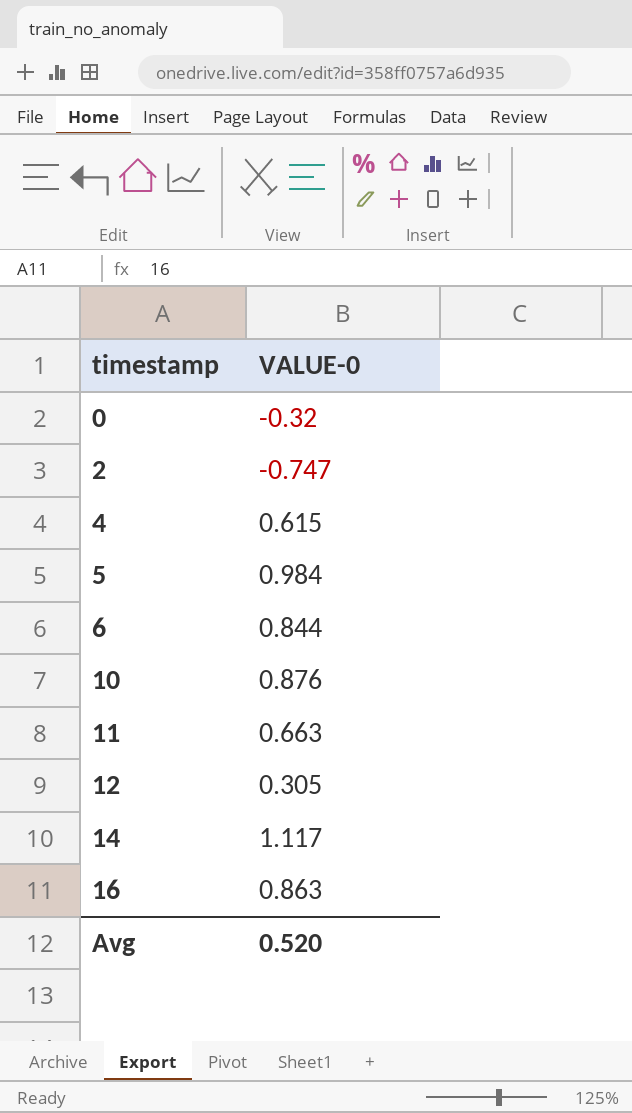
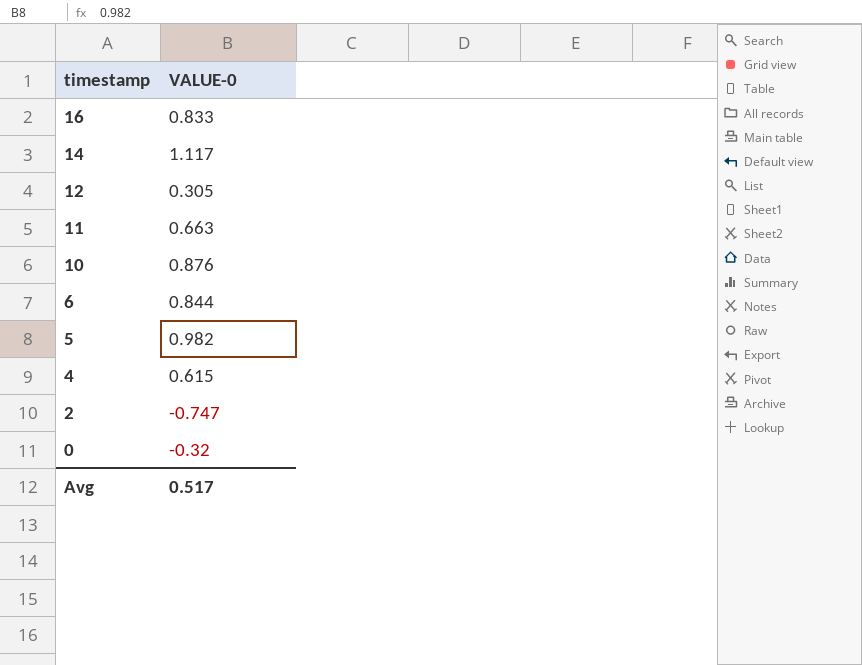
row order: timestamp ascending -> timestamp descending
16 | VALUE-0: 0.863 -> 0.833
5 | VALUE-0: 0.984 -> 0.982
Avg | VALUE-0: 0.520 -> 0.517

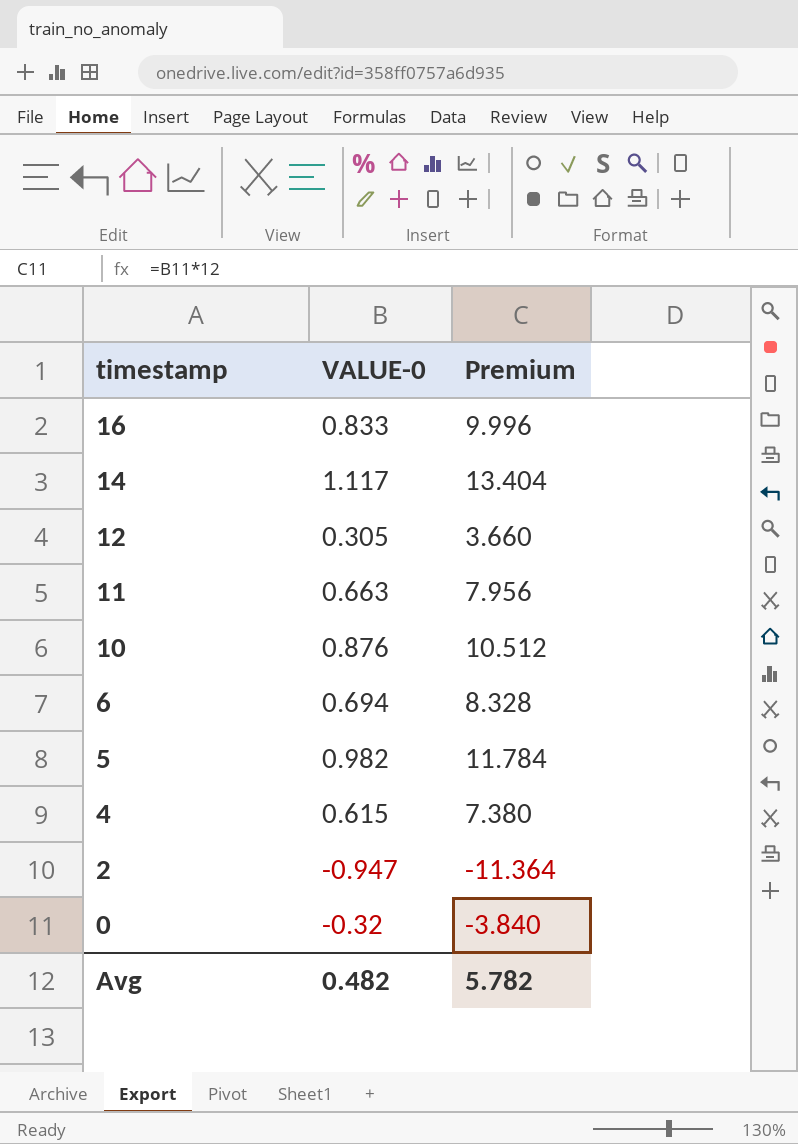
column Premium | formula: none -> [VALUE-0] * 12
6 | VALUE-0: 0.844 -> 0.694
2 | VALUE-0: -0.747 -> -0.947
Avg | VALUE-0: 0.517 -> 0.482

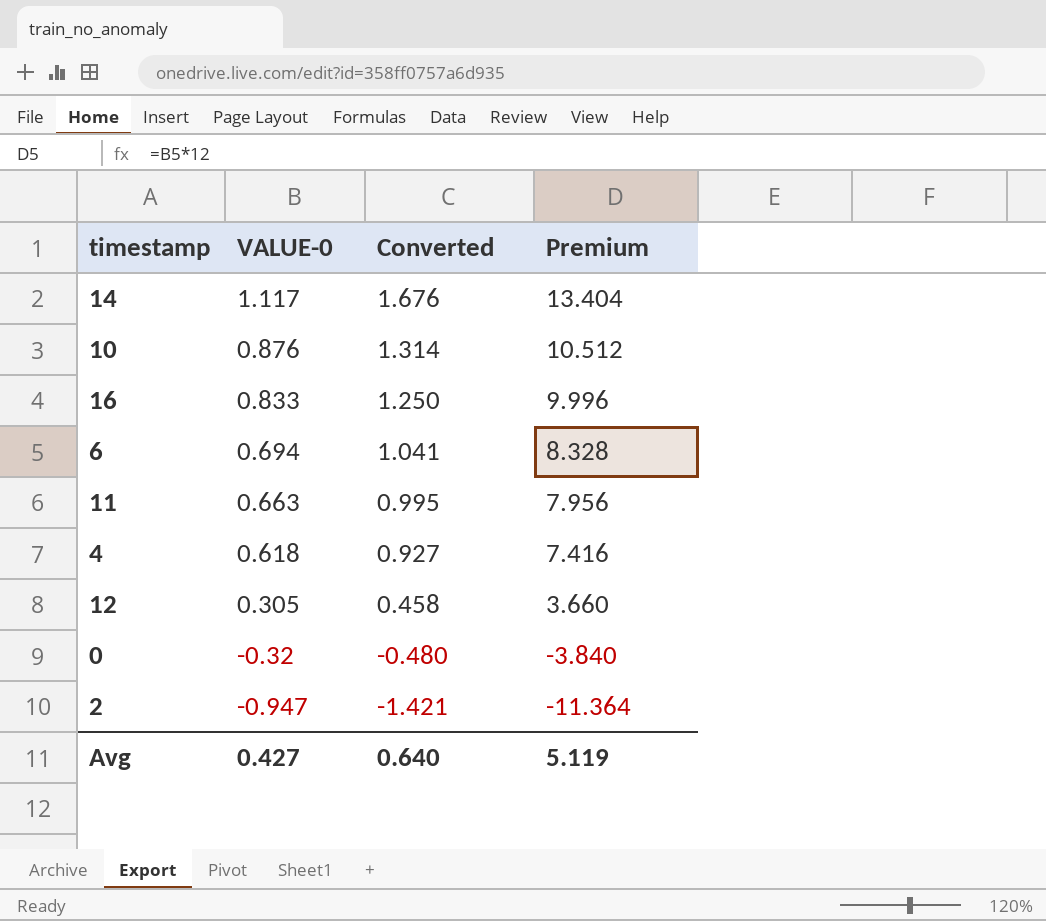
row order: timestamp descending -> VALUE-0 descending
column Converted | formula: none -> [VALUE-0] * 1.5
row 5: 0.982 | 11.784 -> none
4 | VALUE-0: 0.615 -> 0.618
4 | Premium: 7.380 -> 7.416
Avg | VALUE-0: 0.482 -> 0.427
Avg | Premium: 5.782 -> 5.119

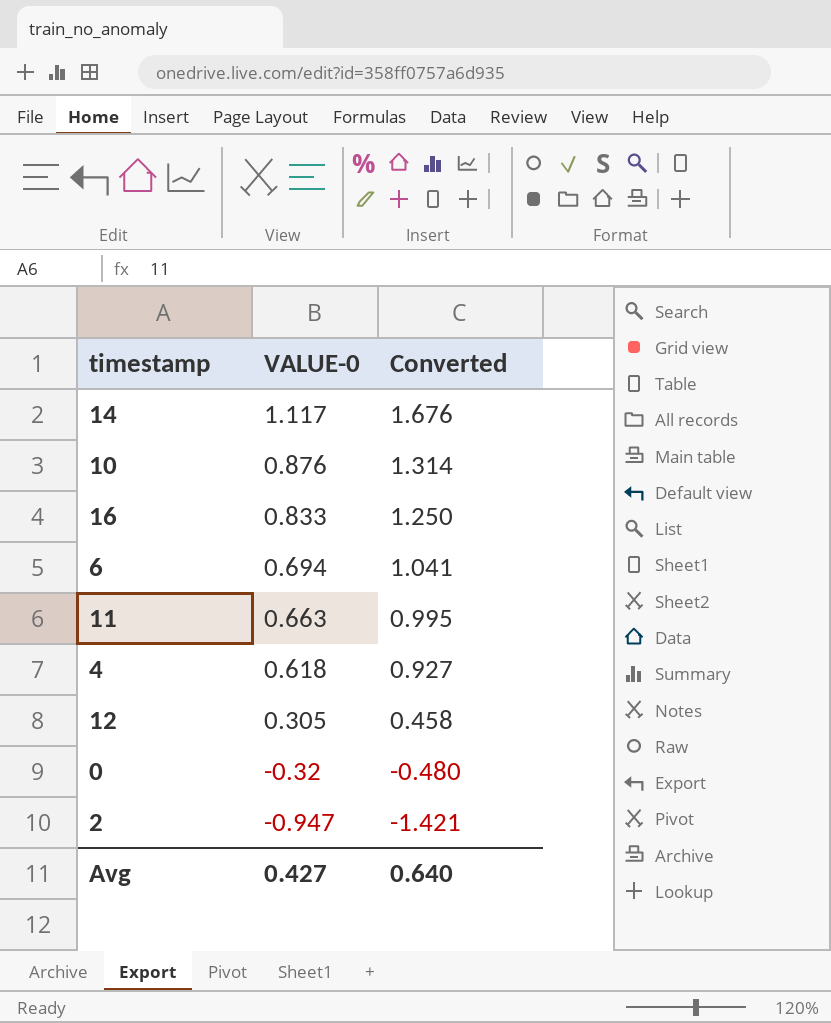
column Premium | formula: [VALUE-0] * 12 -> none

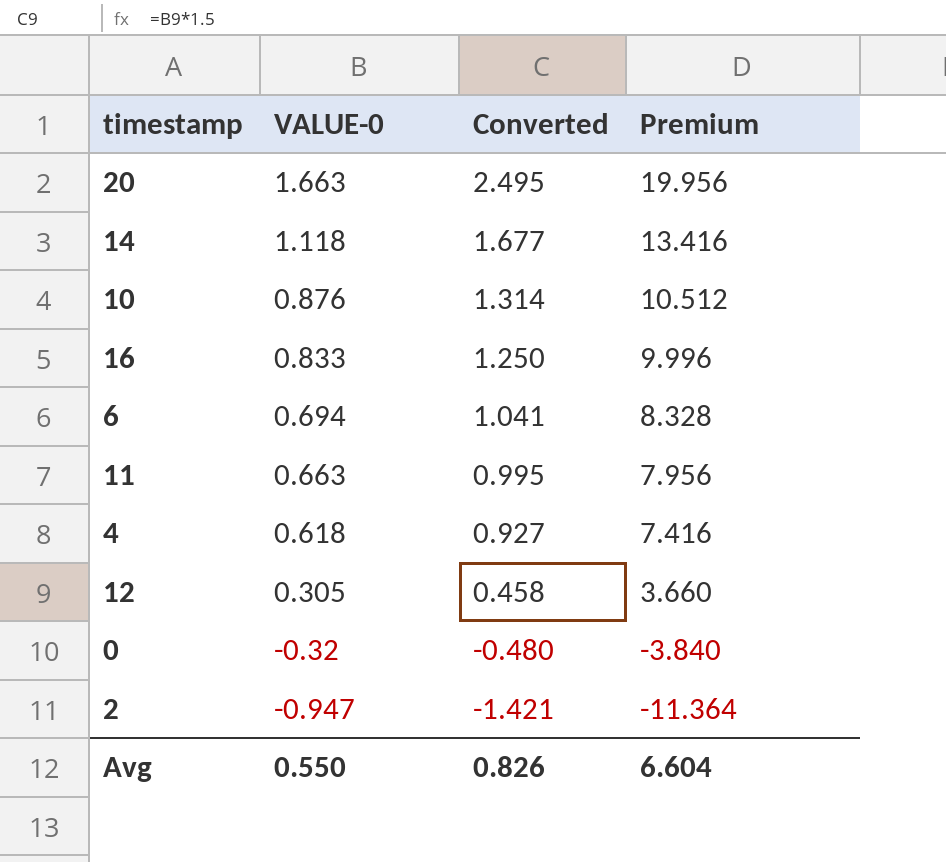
column Premium | formula: none -> [VALUE-0] * 12
row 20: none -> 1.663 | 2.495 | 19.956
14 | VALUE-0: 1.117 -> 1.118
14 | Converted: 1.676 -> 1.677
Avg | VALUE-0: 0.427 -> 0.550
Avg | Converted: 0.640 -> 0.826

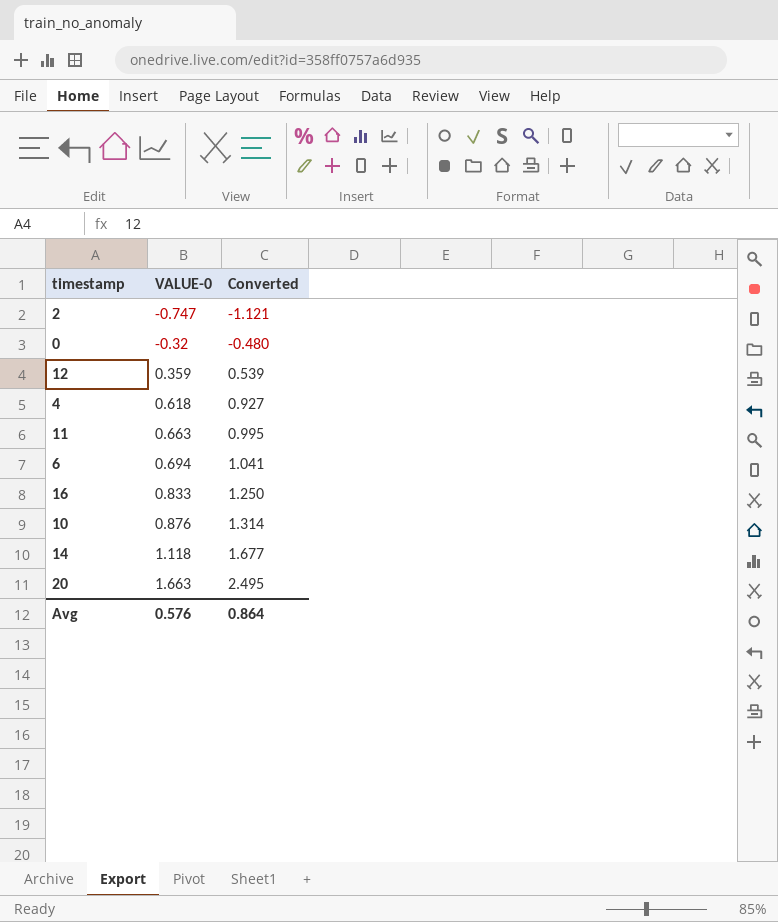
row order: VALUE-0 descending -> VALUE-0 ascending
column Premium | formula: [VALUE-0] * 12 -> none
2 | VALUE-0: -0.947 -> -0.747
2 | Converted: -1.421 -> -1.121
12 | VALUE-0: 0.305 -> 0.359
12 | Converted: 0.458 -> 0.539
Avg | VALUE-0: 0.550 -> 0.576
Avg | Converted: 0.826 -> 0.864

